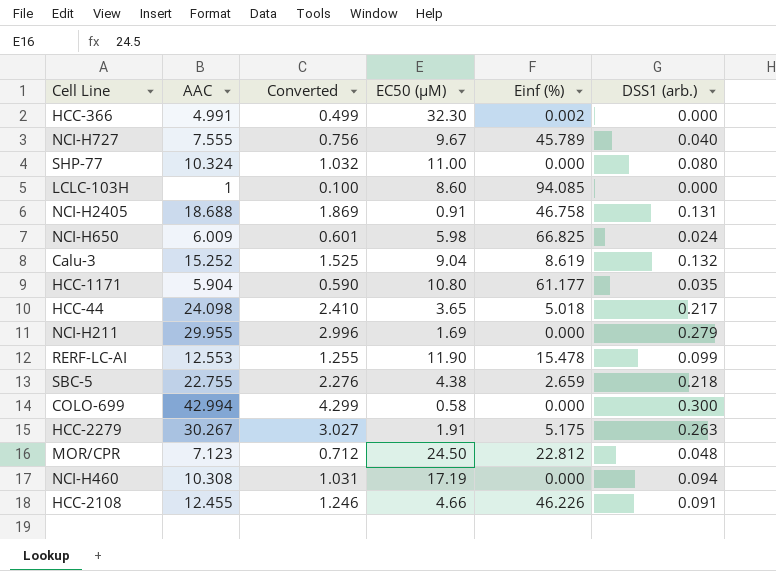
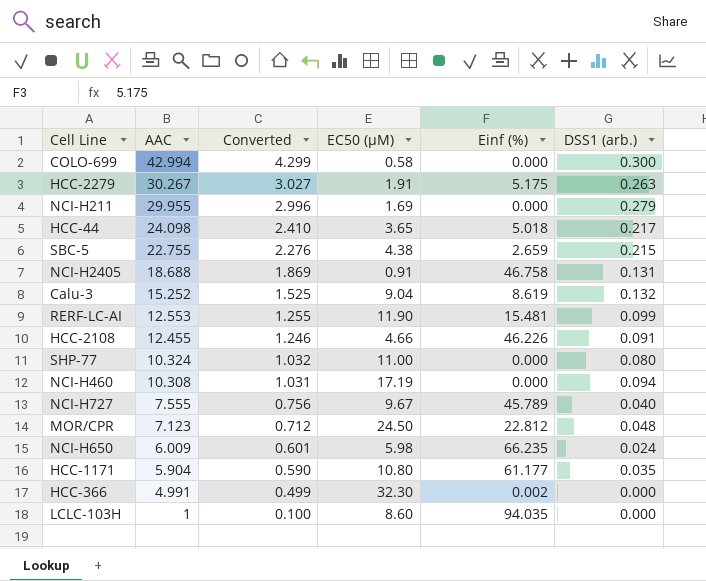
row order: none -> AAC descending
SBC-5 | DSS1 (arb.): 0.218 -> 0.215
RERF-LC-AI | Einf (%): 15.478 -> 15.481
NCI-H650 | Einf (%): 66.825 -> 66.235
LCLC-103H | Einf (%): 94.085 -> 94.035

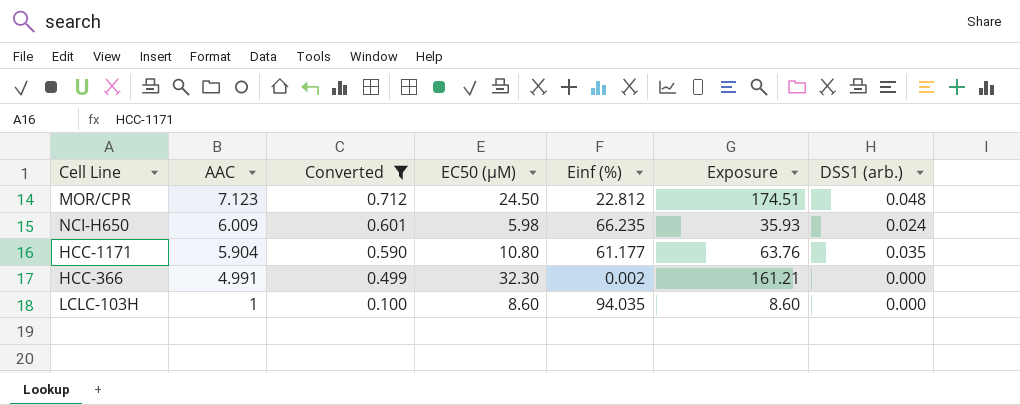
filter: none -> Converted <= 0.712
column Exposure | formula: none -> [AAC] * [EC50 (µM)]

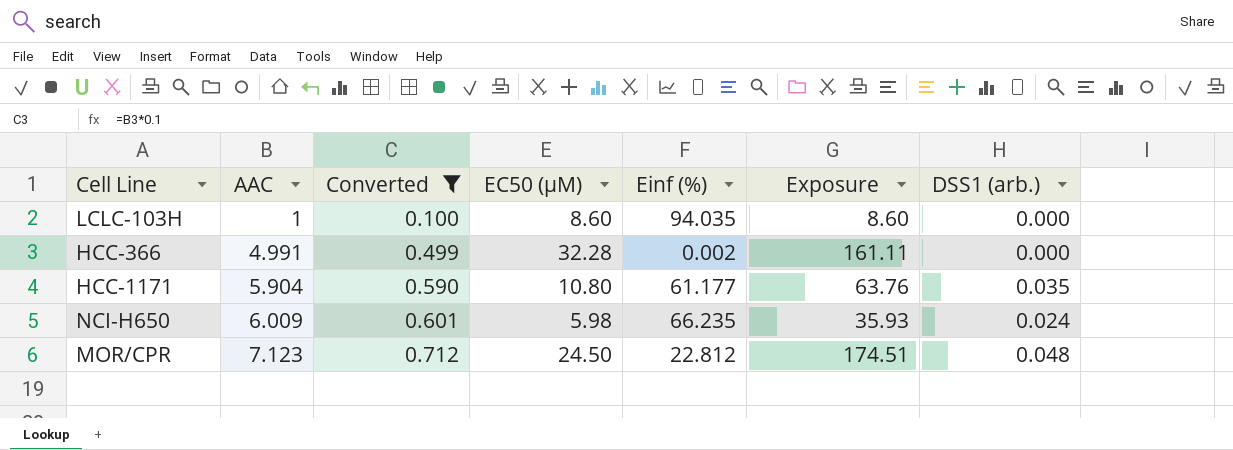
row order: AAC descending -> AAC ascending
HCC-366 | EC50 (µM): 32.30 -> 32.28
HCC-366 | Exposure: 161.21 -> 161.11

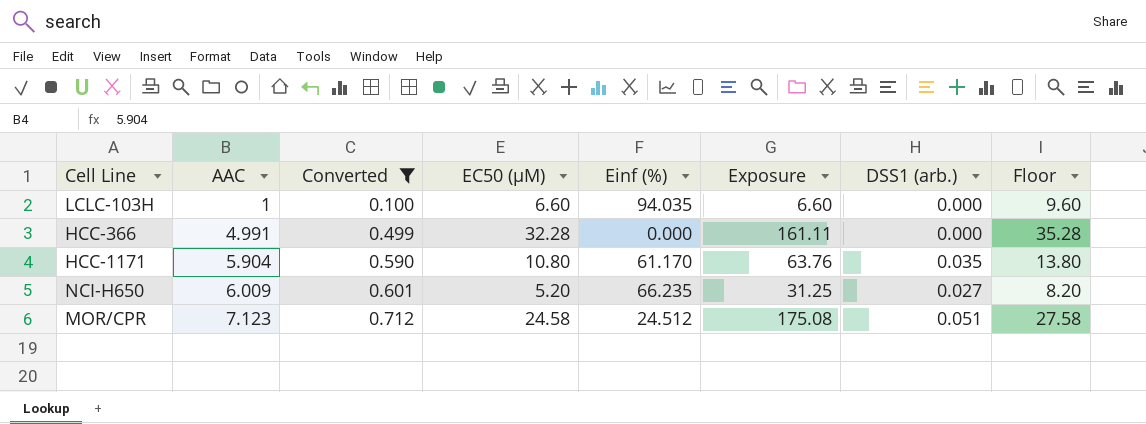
column Floor | formula: none -> [EC50 (µM)] + 3
LCLC-103H | EC50 (µM): 8.60 -> 6.60
LCLC-103H | Exposure: 8.60 -> 6.60
HCC-366 | Einf (%): 0.002 -> 0.000
HCC-1171 | Einf (%): 61.177 -> 61.170
NCI-H650 | EC50 (µM): 5.98 -> 5.20
NCI-H650 | Exposure: 35.93 -> 31.25
NCI-H650 | DSS1 (arb.): 0.024 -> 0.027
MOR/CPR | EC50 (µM): 24.50 -> 24.58
MOR/CPR | Einf (%): 22.812 -> 24.512
MOR/CPR | Exposure: 174.51 -> 175.08
MOR/CPR | DSS1 (arb.): 0.048 -> 0.051

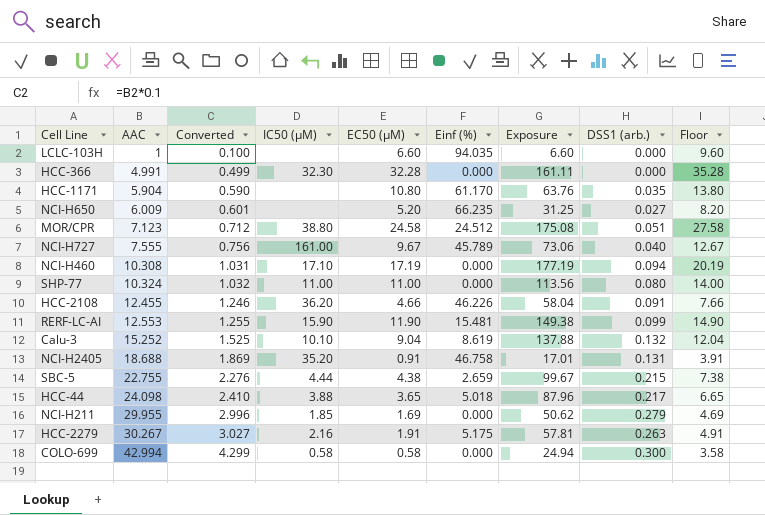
filter: Converted <= 0.712 -> none
column IC50 (µM) | position: none -> 4

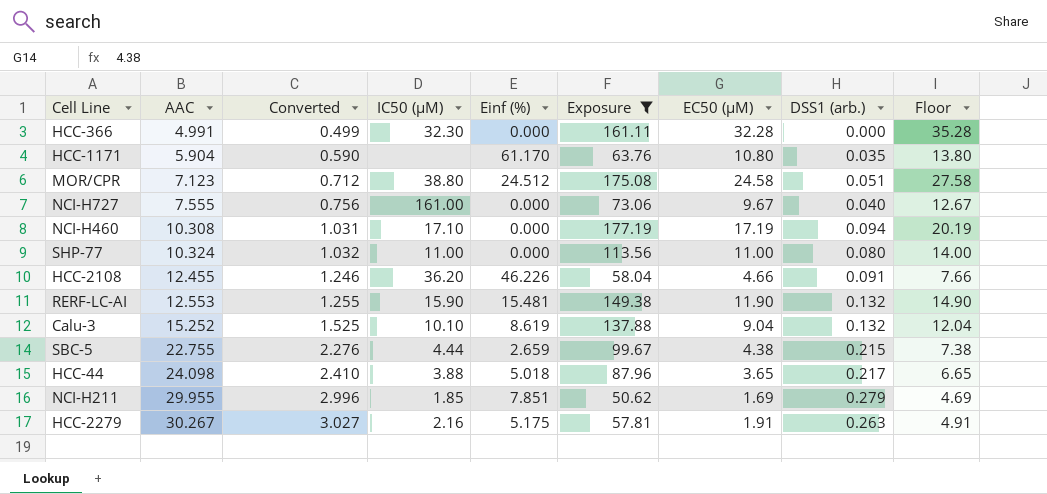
filter: none -> Exposure >= 50.62
column EC50 (µM) | position: 5 -> 7
NCI-H727 | Einf (%): 45.789 -> 0.000
RERF-LC-AI | DSS1 (arb.): 0.099 -> 0.132
NCI-H211 | Einf (%): 0.000 -> 7.851

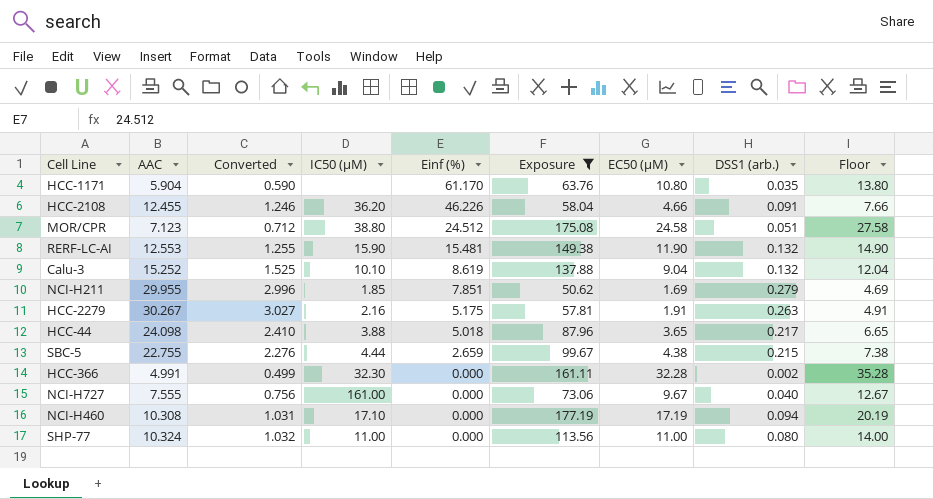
row order: AAC ascending -> Einf (%) descending
HCC-366 | DSS1 (arb.): 0.000 -> 0.002

